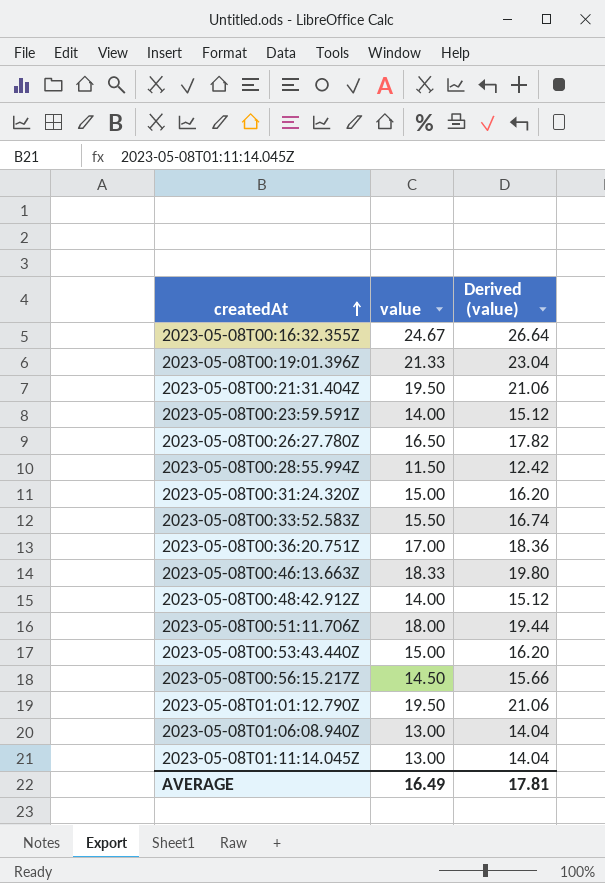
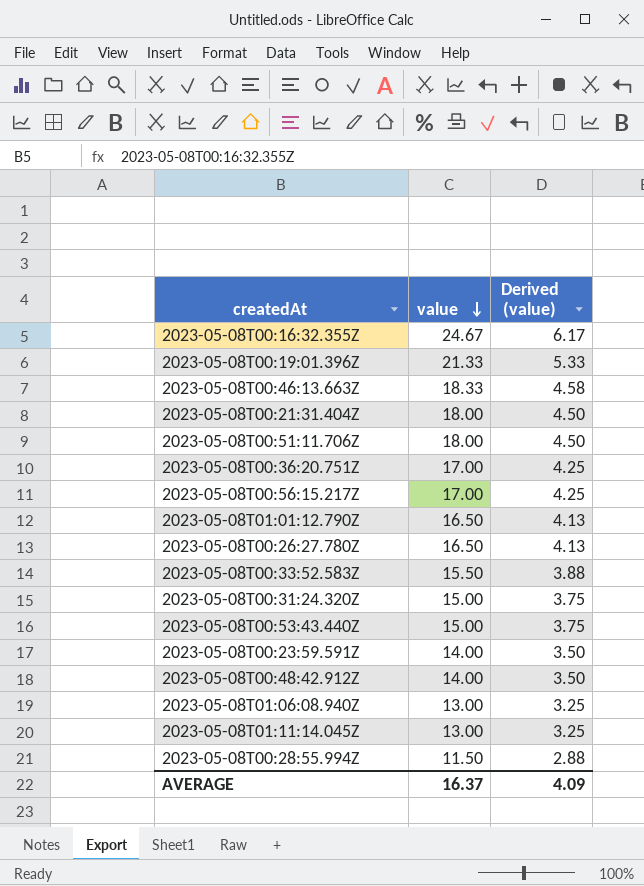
row order: createdAt ascending -> value descending
column Derived (value) | formula: [value] * 1.08 -> [value] * 0.25
2023-05-08T00:21:31.404Z | value: 19.50 -> 18.00
2023-05-08T00:56:15.217Z | value: 14.50 -> 17.00
2023-05-08T01:01:12.790Z | value: 19.50 -> 16.50
AVERAGE | value: 16.49 -> 16.37
AVERAGE | Derived (value): 17.81 -> 4.09

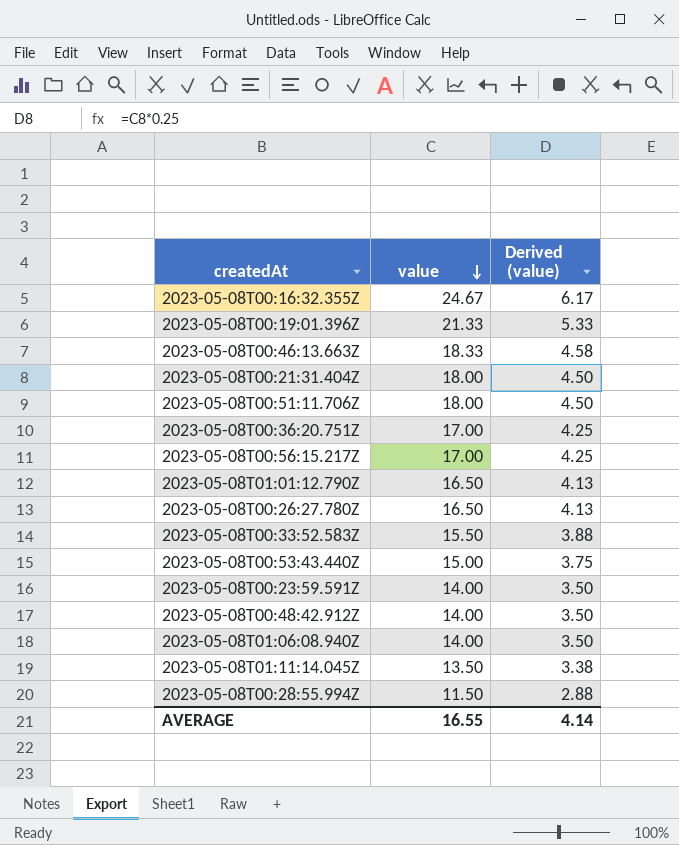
row 2023-05-08T00:31:24.320Z: 15.00 | 3.75 -> none
2023-05-08T01:06:08.940Z | value: 13.00 -> 14.00
2023-05-08T01:06:08.940Z | Derived (value): 3.25 -> 3.50
2023-05-08T01:11:14.045Z | value: 13.00 -> 13.50
2023-05-08T01:11:14.045Z | Derived (value): 3.25 -> 3.38
AVERAGE | value: 16.37 -> 16.55
AVERAGE | Derived (value): 4.09 -> 4.14

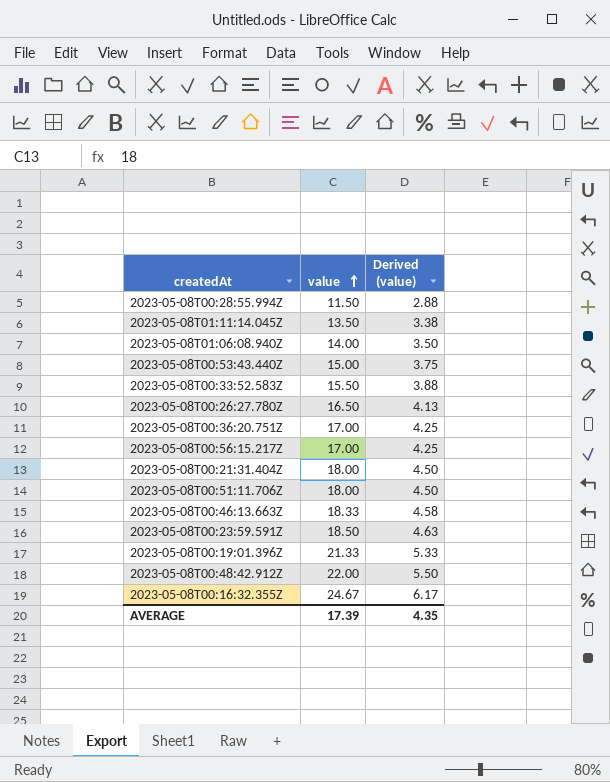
row order: value descending -> value ascending
row 2023-05-08T01:01:12.790Z: 16.50 | 4.13 -> none
2023-05-08T00:23:59.591Z | value: 14.00 -> 18.50
2023-05-08T00:23:59.591Z | Derived (value): 3.50 -> 4.63
2023-05-08T00:48:42.912Z | value: 14.00 -> 22.00
2023-05-08T00:48:42.912Z | Derived (value): 3.50 -> 5.50
AVERAGE | value: 16.55 -> 17.39
AVERAGE | Derived (value): 4.14 -> 4.35

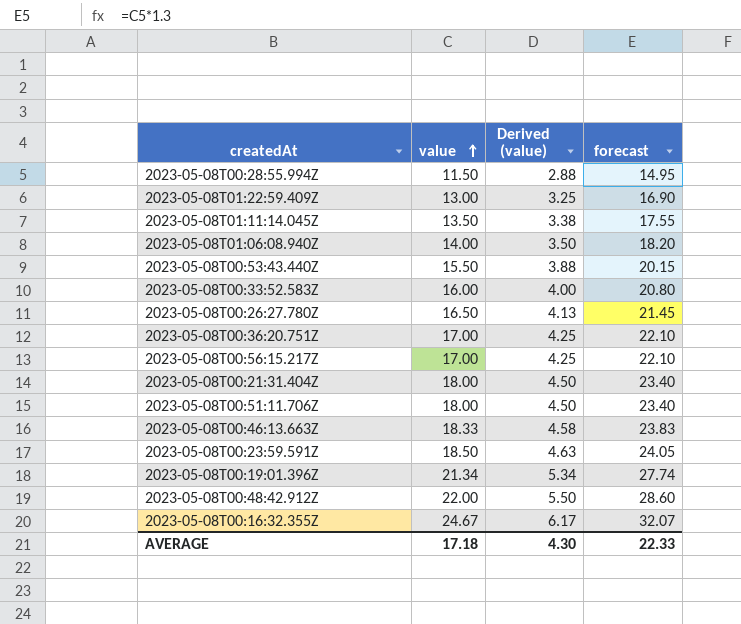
column forecast | formula: none -> [value] * 1.3
row 2023-05-08T01:22:59.409Z: none -> 13.00 | 3.25 | 16.90
2023-05-08T00:53:43.440Z | value: 15.00 -> 15.50
2023-05-08T00:53:43.440Z | Derived (value): 3.75 -> 3.88
2023-05-08T00:33:52.583Z | value: 15.50 -> 16.00
2023-05-08T00:33:52.583Z | Derived (value): 3.88 -> 4.00
2023-05-08T00:19:01.396Z | value: 21.33 -> 21.34
2023-05-08T00:19:01.396Z | Derived (value): 5.33 -> 5.34
AVERAGE | value: 17.39 -> 17.18
AVERAGE | Derived (value): 4.35 -> 4.30

